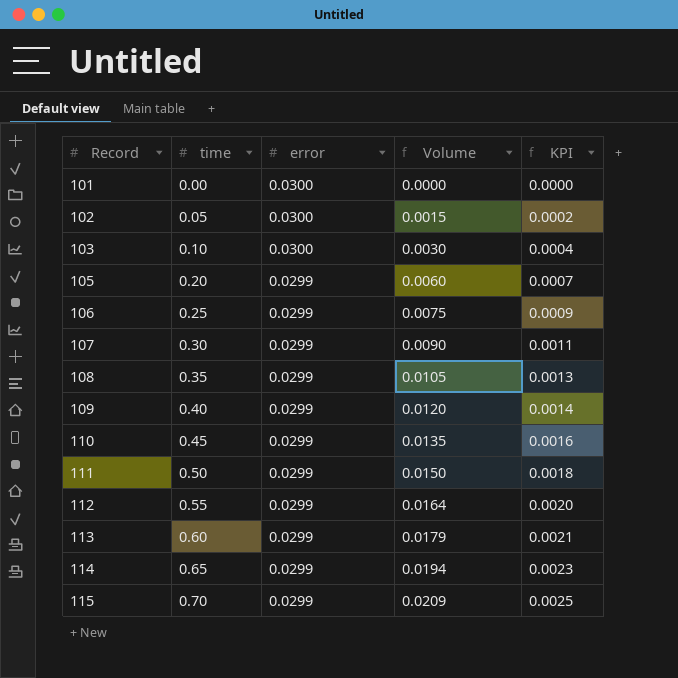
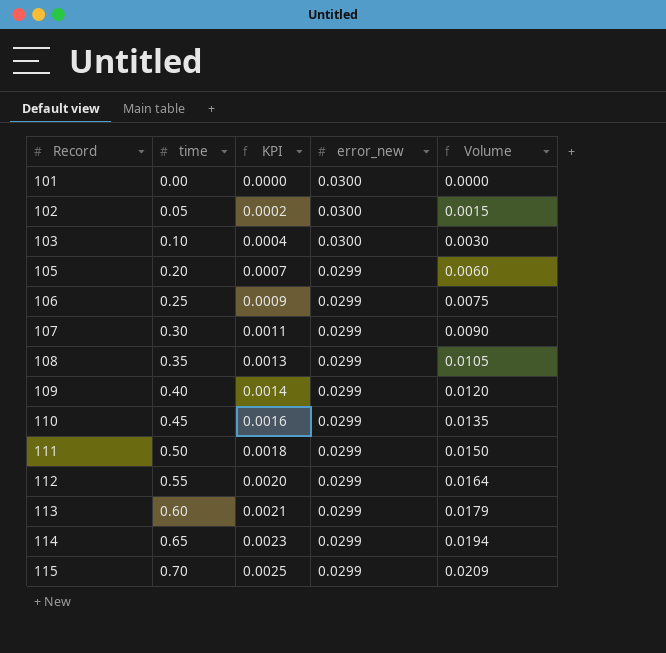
column KPI | position: 5 -> 3
column name: error -> error_new

